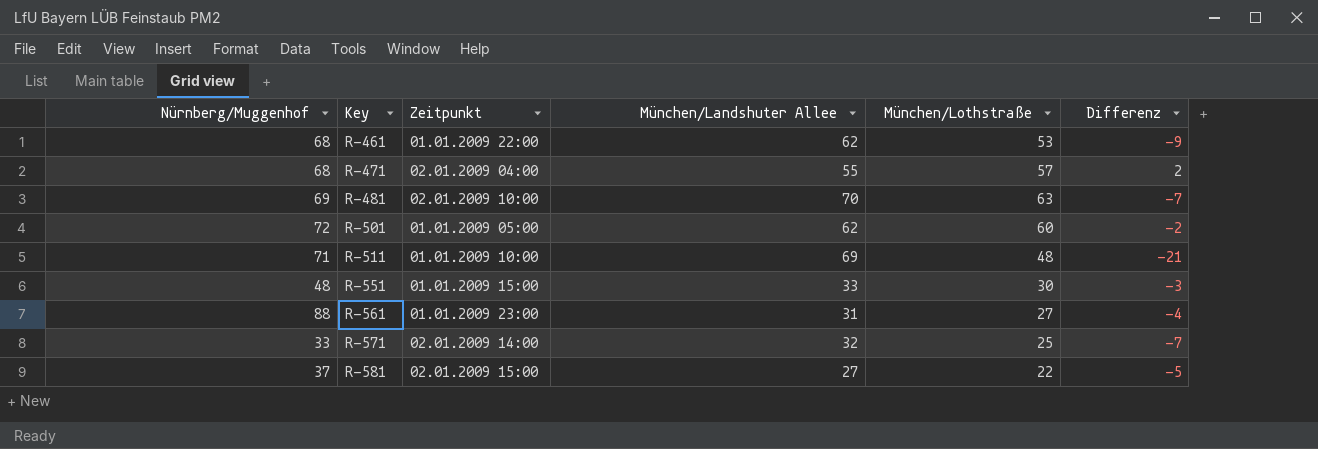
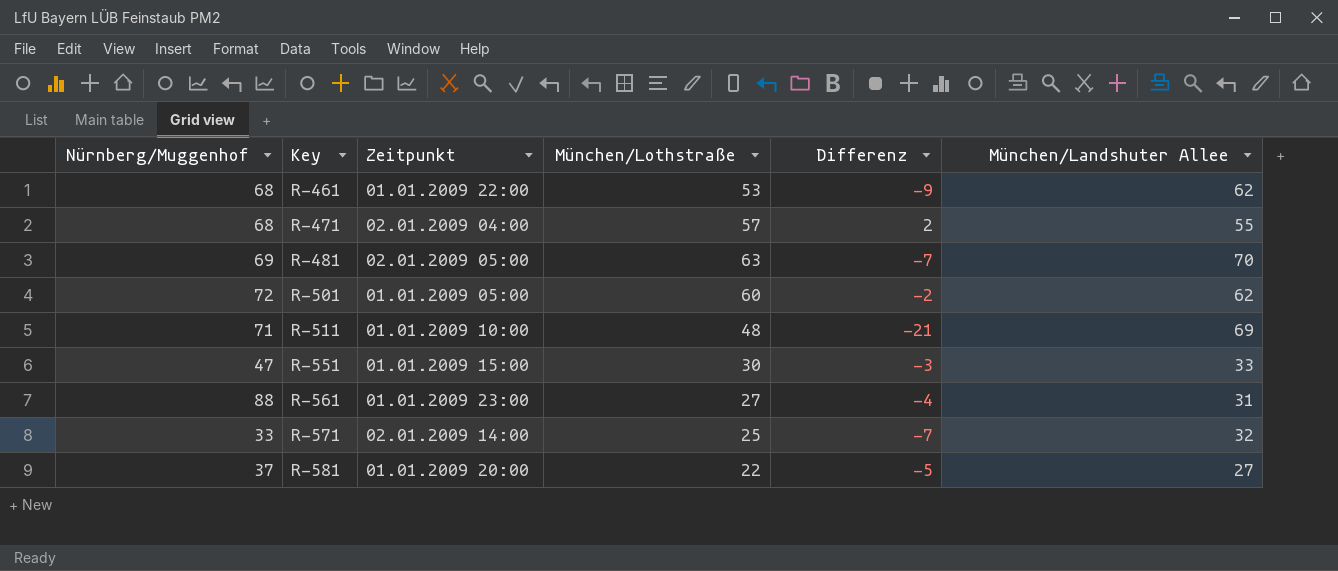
column München/Landshuter Allee | position: 4 -> 6
R-481 | Zeitpunkt: 02.01.2009 10:00 -> 02.01.2009 05:00
R-551 | Nürnberg/Muggenhof: 48 -> 47
R-581 | Zeitpunkt: 02.01.2009 15:00 -> 01.01.2009 20:00

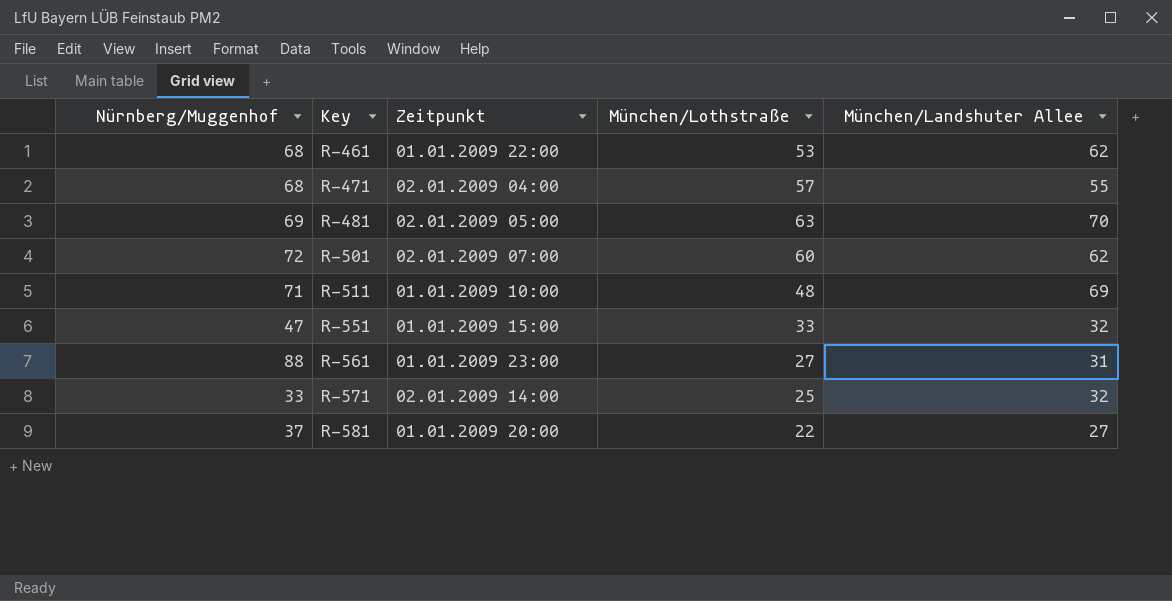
column Differenz | formula: [München/Lothstraße] - [München/Landshuter Allee] -> none
R-501 | Zeitpunkt: 01.01.2009 05:00 -> 02.01.2009 07:00
R-551 | München/Lothstraße: 30 -> 33
R-551 | München/Landshuter Allee: 33 -> 32

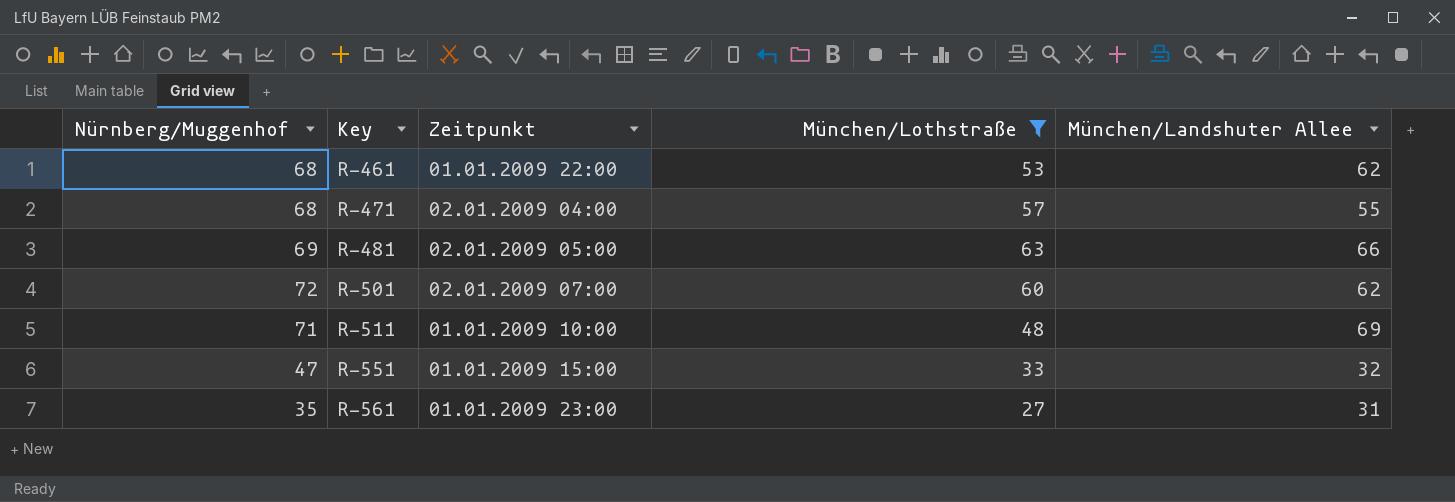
filter: none -> München/Lothstraße >= 27
R-481 | München/Landshuter Allee: 70 -> 66
R-561 | Nürnberg/Muggenhof: 88 -> 35

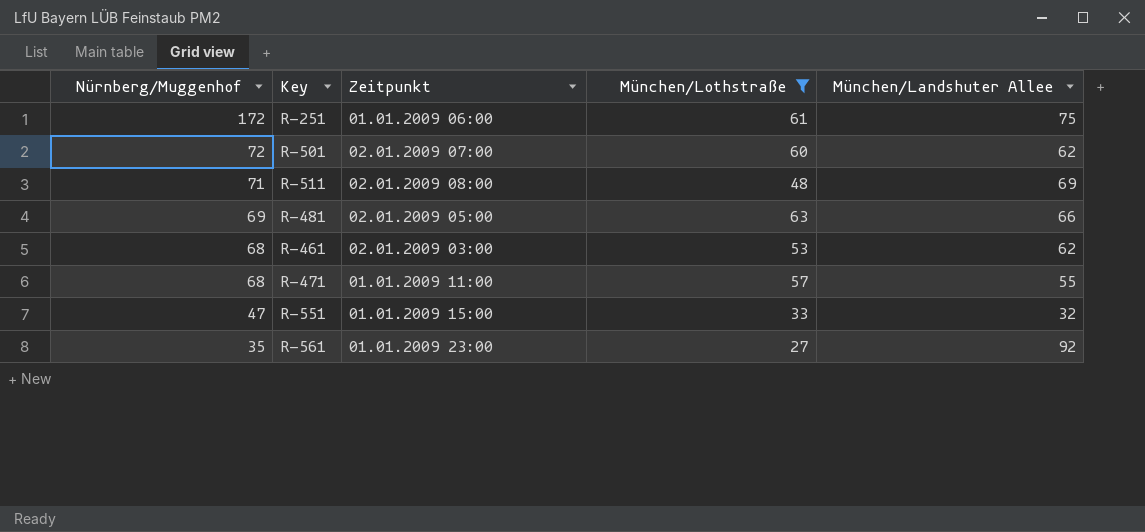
row order: Key ascending -> Nürnberg/Muggenhof descending
row R-251: none -> 172 | 01.01.2009 06:00 | 61 | 75
R-511 | Zeitpunkt: 01.01.2009 10:00 -> 02.01.2009 08:00
R-461 | Zeitpunkt: 01.01.2009 22:00 -> 02.01.2009 03:00
R-471 | Zeitpunkt: 02.01.2009 04:00 -> 01.01.2009 11:00
R-561 | München/Landshuter Allee: 31 -> 92

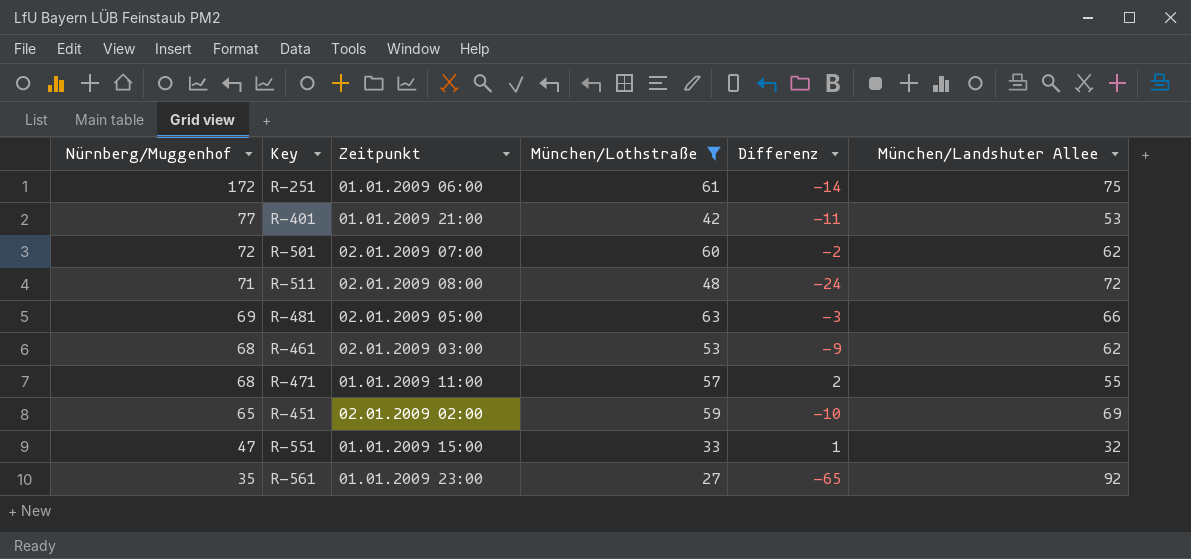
column Differenz | formula: none -> [München/Lothstraße] - [München/Landshuter Allee]
row R-401: none -> 77 | 01.01.2009 21:00 | 42 | -11 | 53
R-511 | München/Landshuter Allee: 69 -> 72
row R-451: none -> 65 | 02.01.2009 02:00 | 59 | -10 | 69

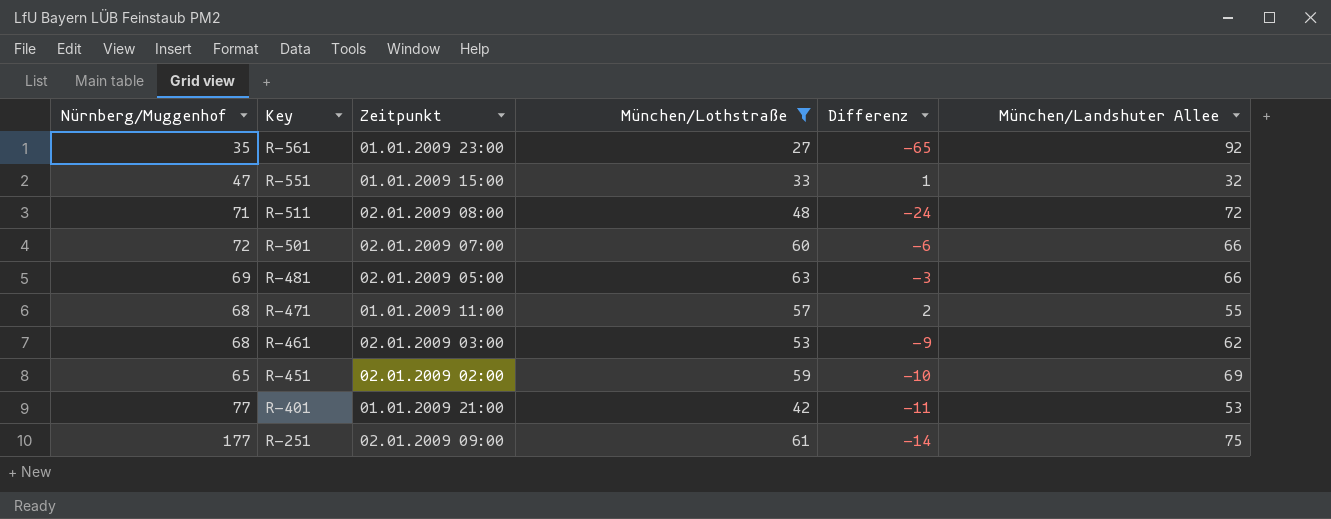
row order: Nürnberg/Muggenhof descending -> Key descending
R-501 | Differenz: -2 -> -6
R-501 | München/Landshuter Allee: 62 -> 66
R-251 | Nürnberg/Muggenhof: 172 -> 177
R-251 | Zeitpunkt: 01.01.2009 06:00 -> 02.01.2009 09:00

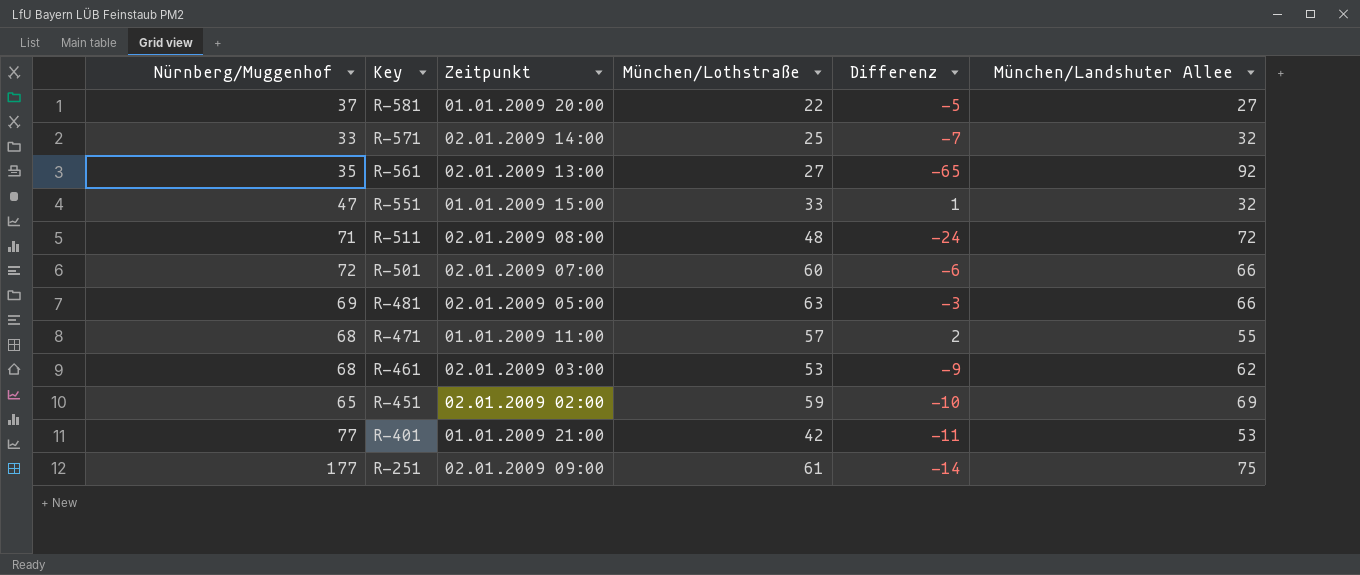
filter: München/Lothstraße >= 27 -> none
R-561 | Zeitpunkt: 01.01.2009 23:00 -> 02.01.2009 13:00

